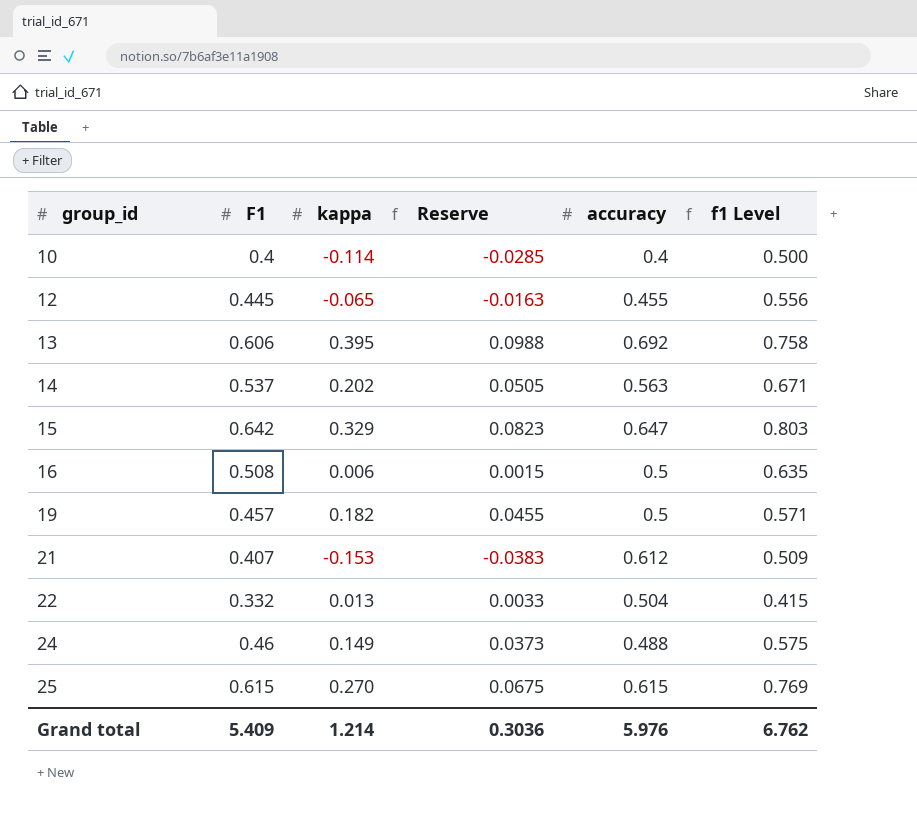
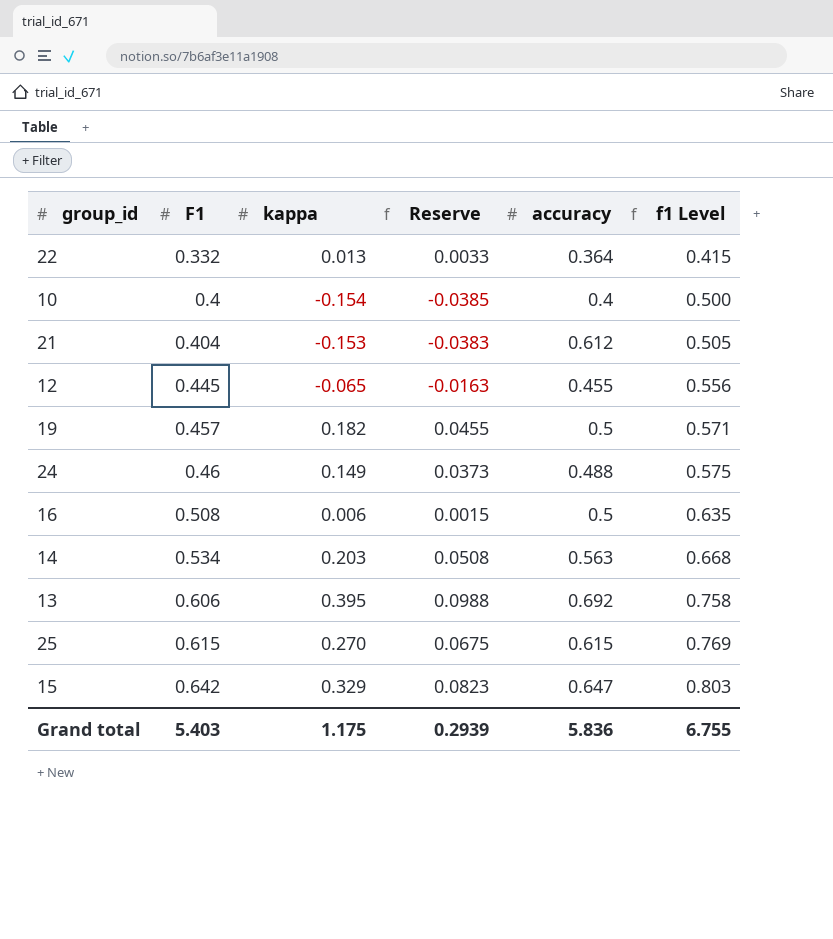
row order: group_id ascending -> F1 ascending
22 | accuracy: 0.504 -> 0.364
10 | kappa: -0.114 -> -0.154
10 | Reserve: -0.0285 -> -0.0385
21 | F1: 0.407 -> 0.404
21 | f1 Level: 0.509 -> 0.505
14 | F1: 0.537 -> 0.534
14 | kappa: 0.202 -> 0.203
14 | Reserve: 0.0505 -> 0.0508
14 | f1 Level: 0.671 -> 0.668
Grand total | F1: 5.409 -> 5.403
Grand total | kappa: 1.214 -> 1.175
Grand total | Reserve: 0.3036 -> 0.2939
Grand total | accuracy: 5.976 -> 5.836
Grand total | f1 Level: 6.762 -> 6.755

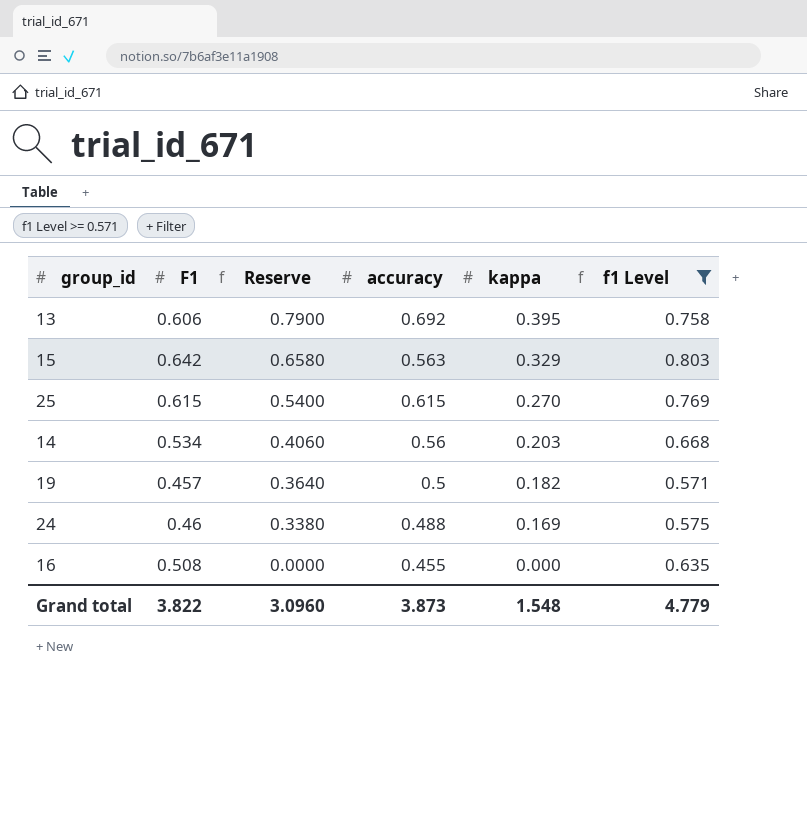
filter: none -> f1 Level >= 0.571
row order: F1 ascending -> Reserve descending
column Reserve | formula: [kappa] * 0.25 -> [kappa] * 2
column kappa | position: 3 -> 5
15 | accuracy: 0.647 -> 0.563
14 | accuracy: 0.563 -> 0.56
24 | kappa: 0.149 -> 0.169
16 | accuracy: 0.5 -> 0.455
16 | kappa: 0.006 -> 0.000
Grand total | F1: 5.403 -> 3.822
Grand total | Reserve: 0.2939 -> 3.0960
Grand total | accuracy: 5.836 -> 3.873
Grand total | kappa: 1.175 -> 1.548
Grand total | f1 Level: 6.755 -> 4.779

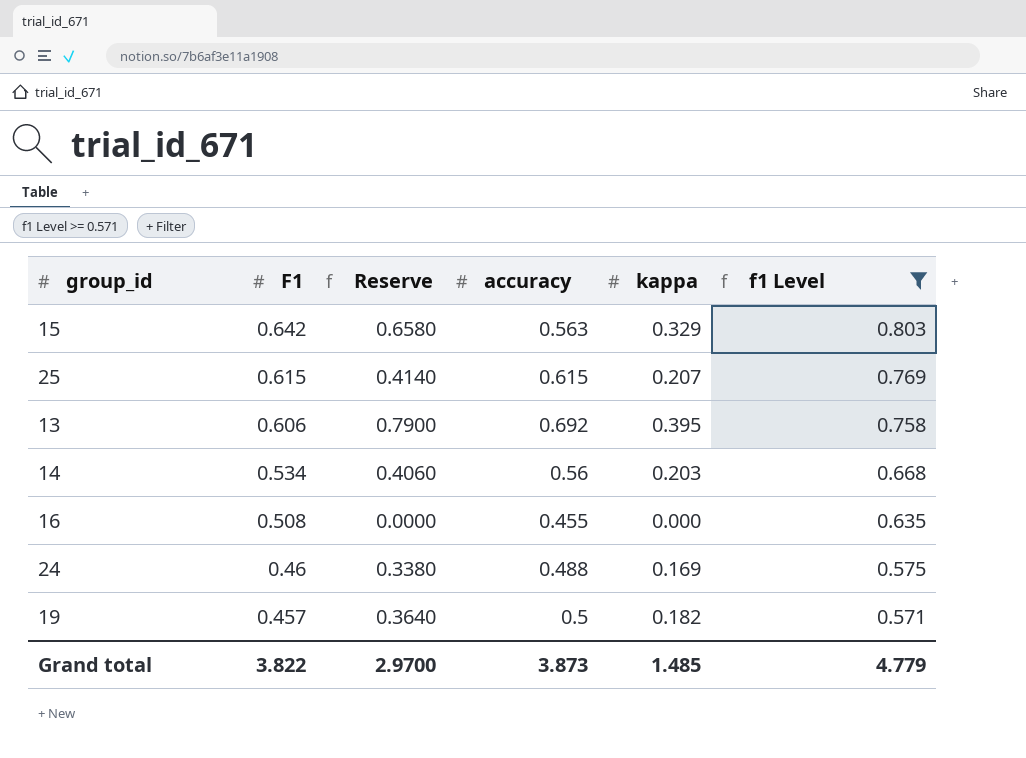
row order: Reserve descending -> F1 descending
25 | Reserve: 0.5400 -> 0.4140
25 | kappa: 0.270 -> 0.207
Grand total | Reserve: 3.0960 -> 2.9700
Grand total | kappa: 1.548 -> 1.485

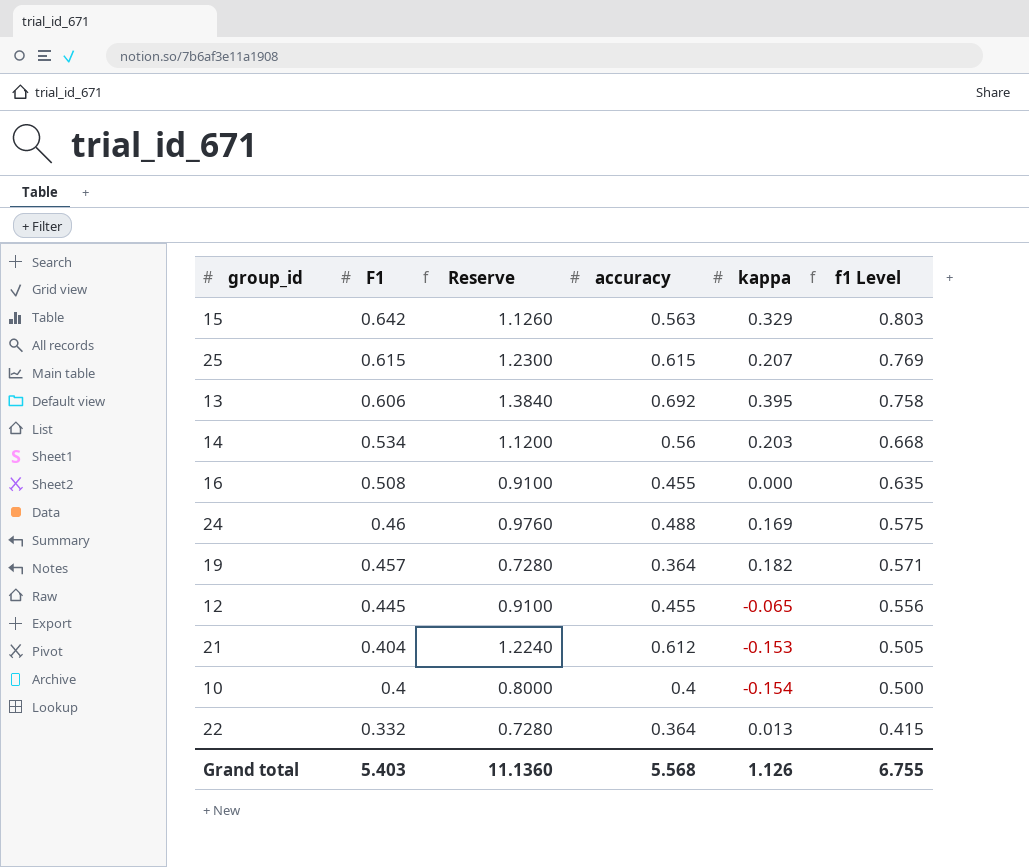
filter: f1 Level >= 0.571 -> none
column Reserve | formula: [kappa] * 2 -> [accuracy] * 2
19 | accuracy: 0.5 -> 0.364
Grand total | F1: 3.822 -> 5.403
Grand total | Reserve: 2.9700 -> 11.1360
Grand total | accuracy: 3.873 -> 5.568
Grand total | kappa: 1.485 -> 1.126
Grand total | f1 Level: 4.779 -> 6.755

